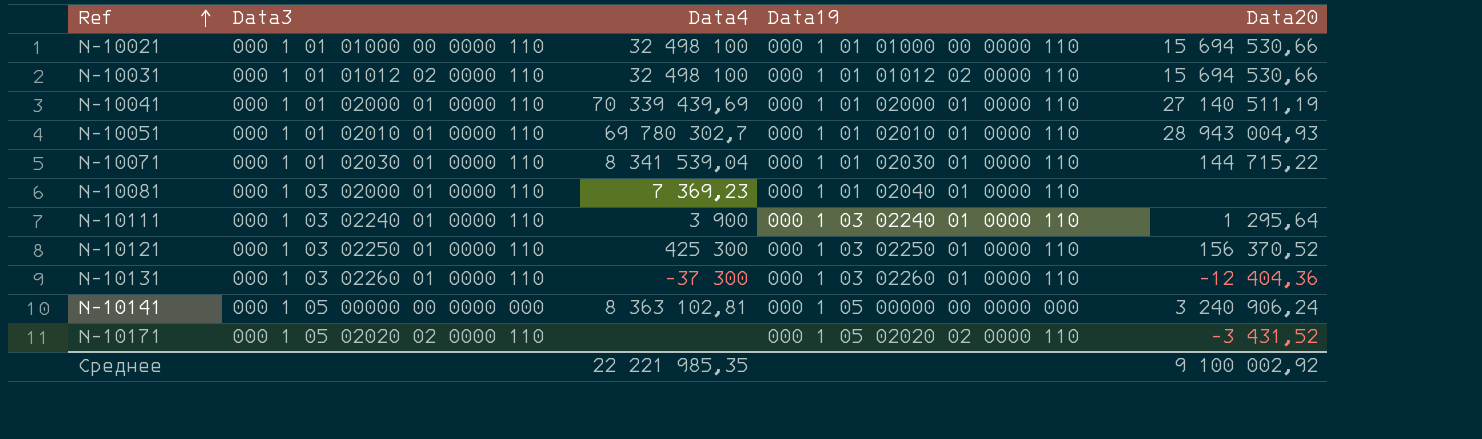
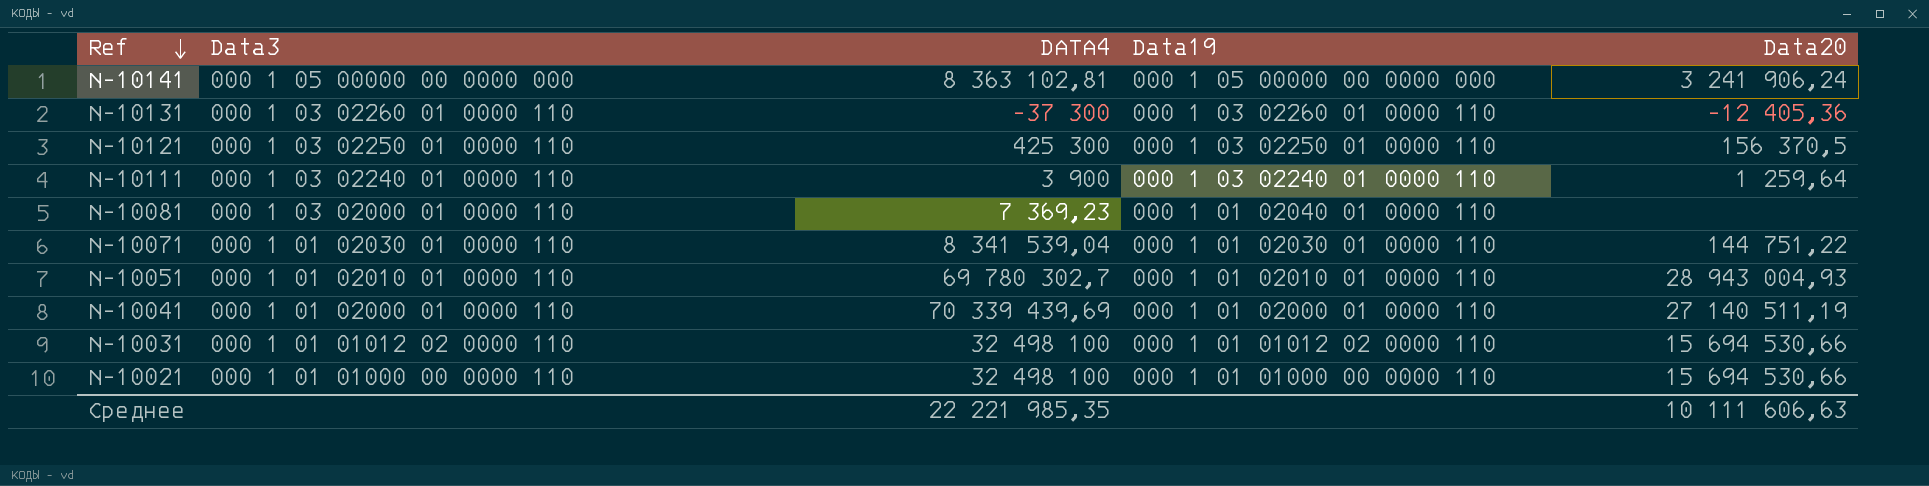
row order: Ref ascending -> Ref descending
column name: Data4 -> DATA4
row N-10171: 000 1 05 02020 02 0000 110 | none | 000 1 05 02020 02 0000 110 | -3 431,52 -> none
N-10141 | Data20: 3 240 906,24 -> 3 241 906,24
N-10131 | Data20: -12 404,36 -> -12 405,36
N-10121 | Data20: 156 370,52 -> 156 370,5
N-10111 | Data20: 1 295,64 -> 1 259,64
N-10071 | Data20: 144 715,22 -> 144 751,22
Среднее | Data20: 9 100 002,92 -> 10 111 606,63

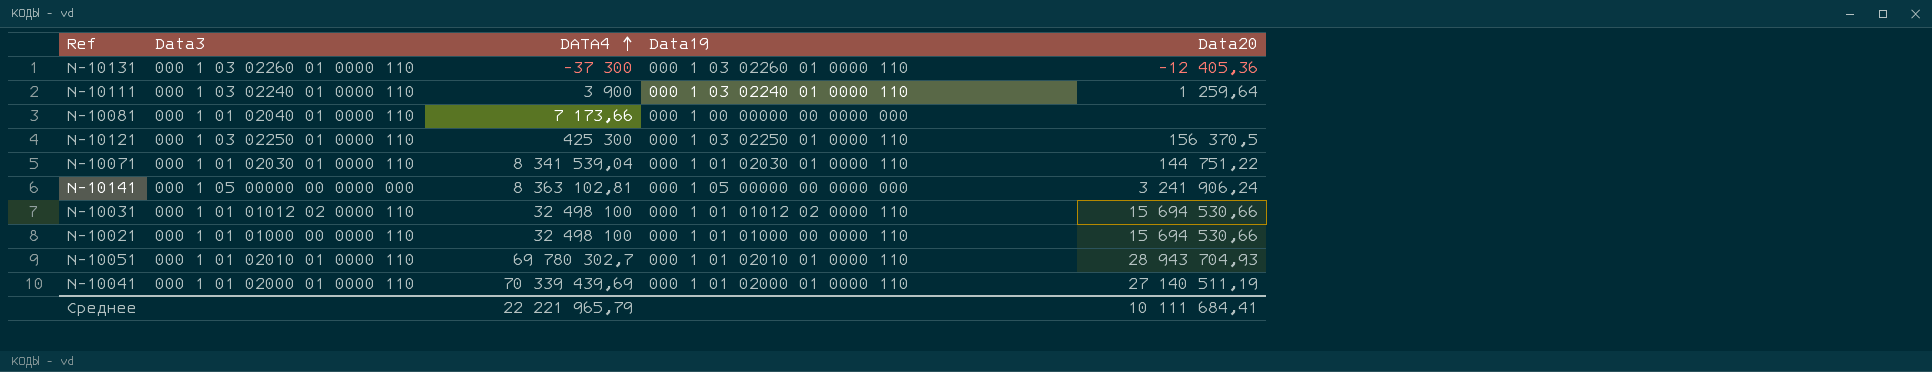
row order: Ref descending -> DATA4 ascending
N-10081 | Data3: 000 1 03 02000 01 0000 110 -> 000 1 01 02040 01 0000 110
N-10081 | DATA4: 7 369,23 -> 7 173,66
N-10081 | Data19: 000 1 01 02040 01 0000 110 -> 000 1 00 00000 00 0000 000
N-10051 | Data20: 28 943 004,93 -> 28 943 704,93
Среднее | DATA4: 22 221 985,35 -> 22 221 965,79
Среднее | Data20: 10 111 606,63 -> 10 111 684,41

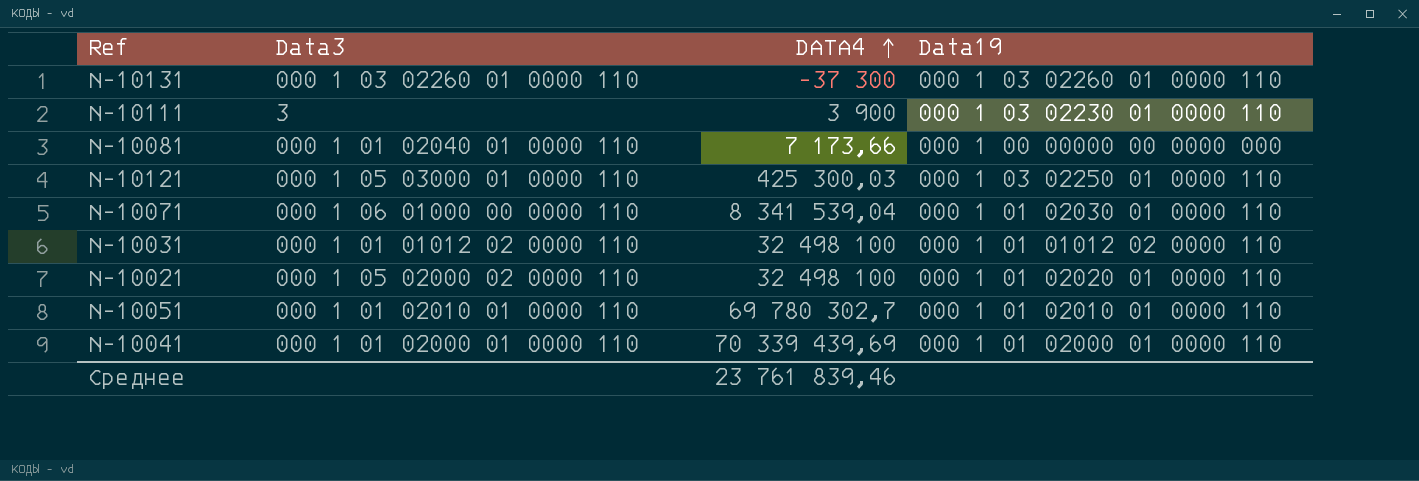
column Data20 | position: 5 -> none
row N-10141: 000 1 05 00000 00 0000 000 | 8 363 102,81 | 000 1 05 00000 00 0000 000 | 3 241 906,24 -> none
N-10111 | Data3: 000 1 03 02240 01 0000 110 -> 3
N-10111 | Data19: 000 1 03 02240 01 0000 110 -> 000 1 03 02230 01 0000 110
N-10121 | Data3: 000 1 03 02250 01 0000 110 -> 000 1 05 03000 01 0000 110
N-10121 | DATA4: 425 300 -> 425 300,03
N-10071 | Data3: 000 1 01 02030 01 0000 110 -> 000 1 06 01000 00 0000 110
N-10021 | Data3: 000 1 01 01000 00 0000 110 -> 000 1 05 02000 02 0000 110
N-10021 | Data19: 000 1 01 01000 00 0000 110 -> 000 1 01 02020 01 0000 110
Среднее | DATA4: 22 221 965,79 -> 23 761 839,46

